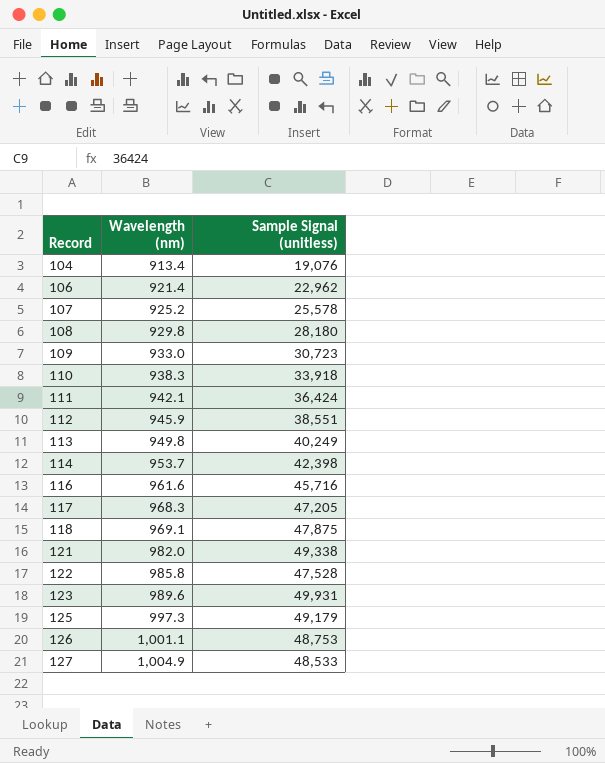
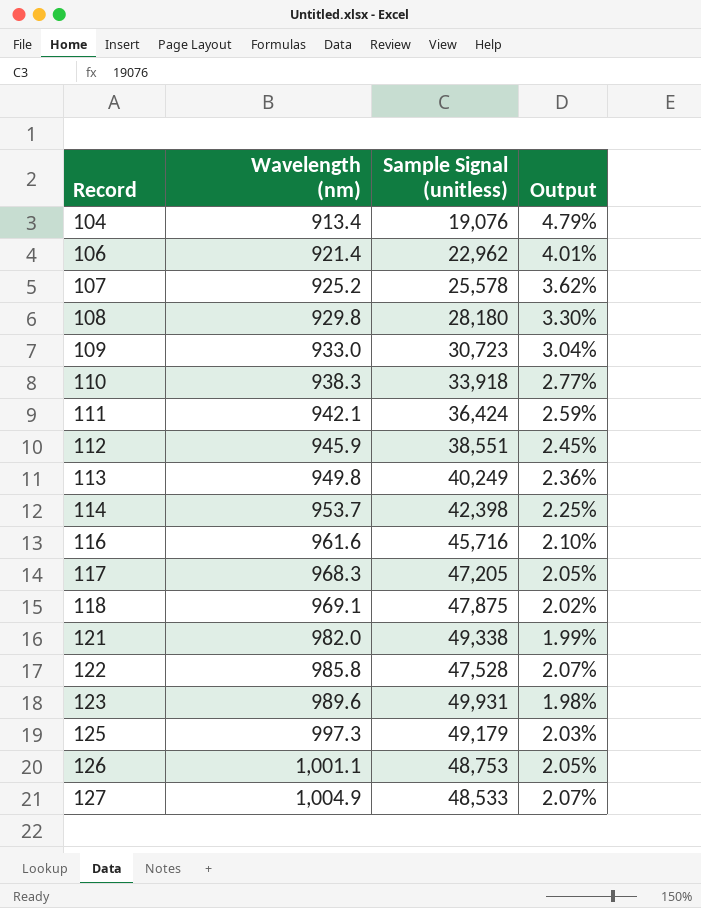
column Output | formula: none -> [Wavelength (nm)] / [Sample Signal (unitless)]

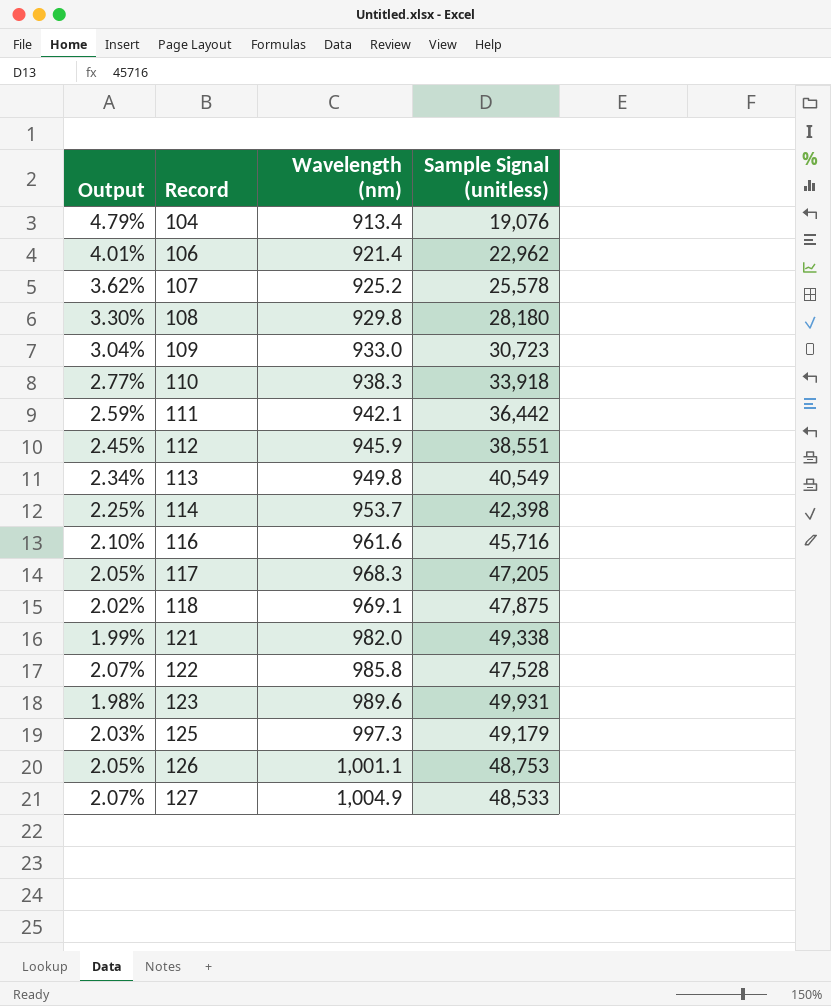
column Output | position: 4 -> 1
111 | Sample Signal (unitless): 36,424 -> 36,442
113 | Output: 2.36% -> 2.34%
113 | Sample Signal (unitless): 40,249 -> 40,549

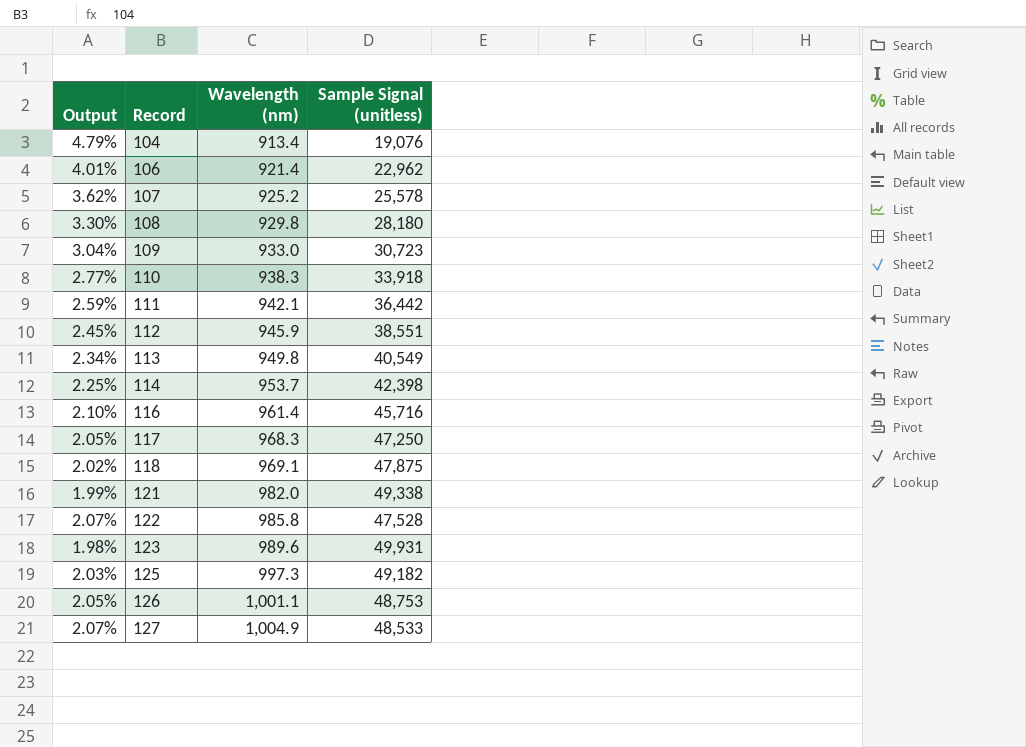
116 | Wavelength (nm): 961.6 -> 961.4
117 | Sample Signal (unitless): 47,205 -> 47,250
125 | Sample Signal (unitless): 49,179 -> 49,182

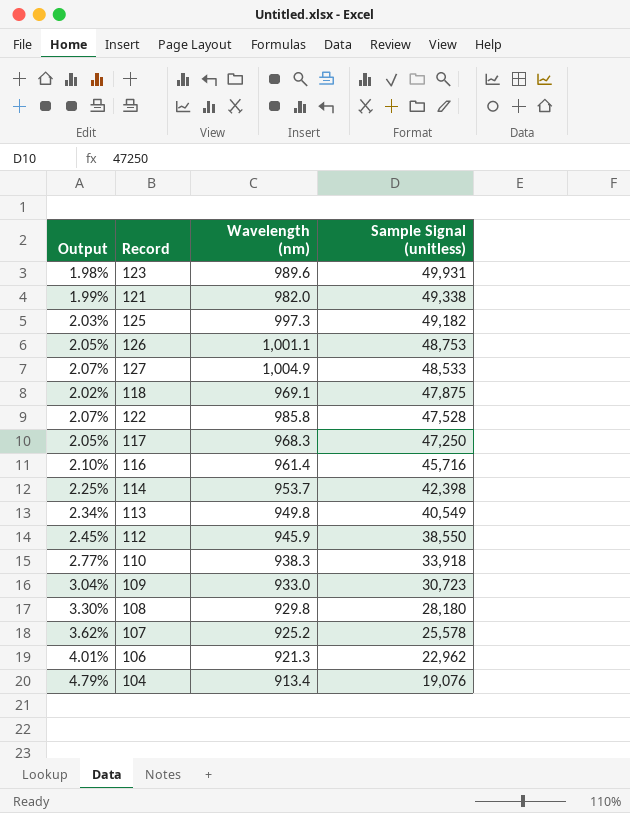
row order: Record ascending -> Sample Signal (unitless) descending
row 111: 2.59% | 942.1 | 36,442 -> none
112 | Sample Signal (unitless): 38,551 -> 38,550
106 | Wavelength (nm): 921.4 -> 921.3

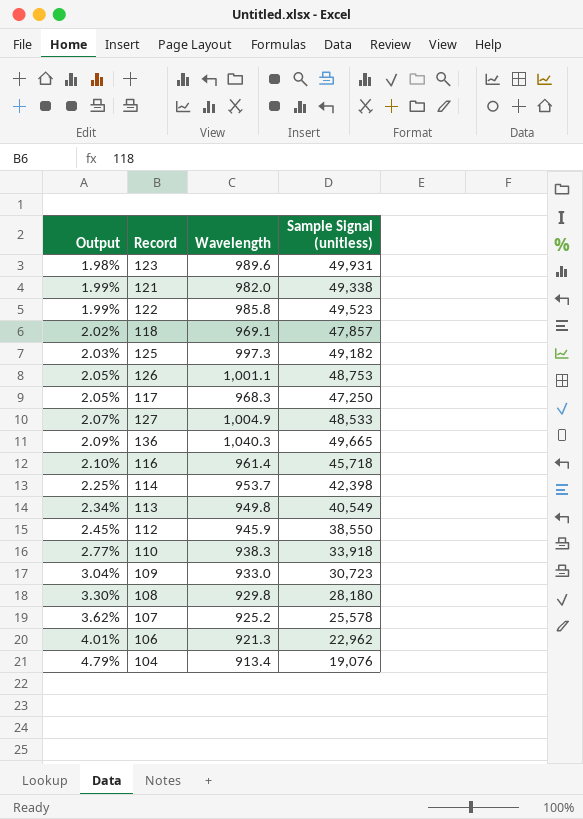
row order: Sample Signal (unitless) descending -> Output ascending
column name: Wavelength (nm) -> Wavelength
122 | Output: 2.07% -> 1.99%
122 | Sample Signal (unitless): 47,528 -> 49,523
118 | Sample Signal (unitless): 47,875 -> 47,857
row 136: none -> 2.09% | 1,040.3 | 49,665
116 | Sample Signal (unitless): 45,716 -> 45,718

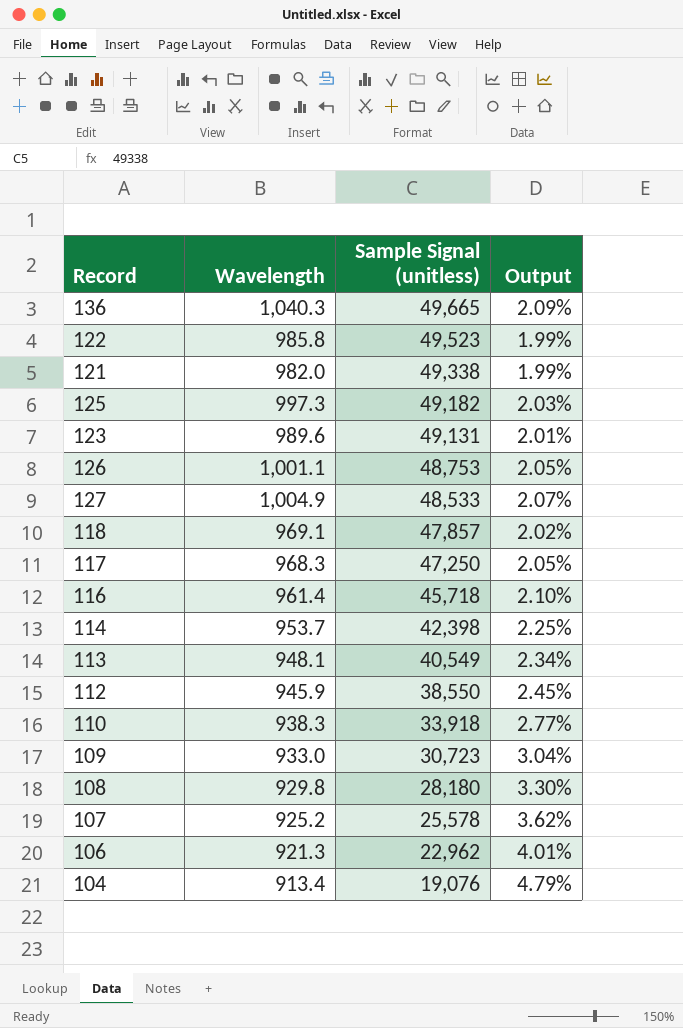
row order: Output ascending -> Sample Signal (unitless) descending
column Output | position: 1 -> 4
123 | Sample Signal (unitless): 49,931 -> 49,131
123 | Output: 1.98% -> 2.01%
113 | Wavelength: 949.8 -> 948.1

